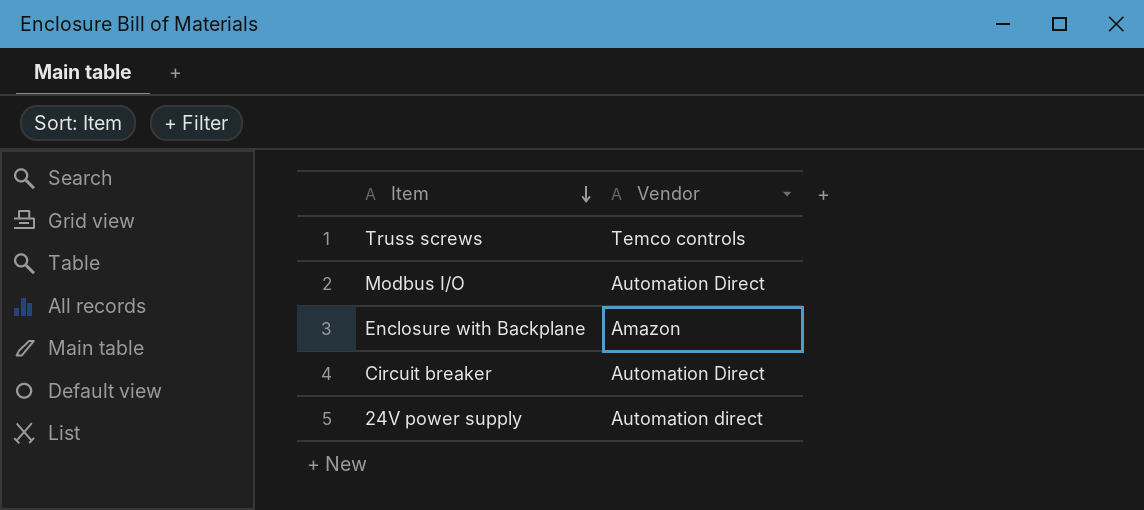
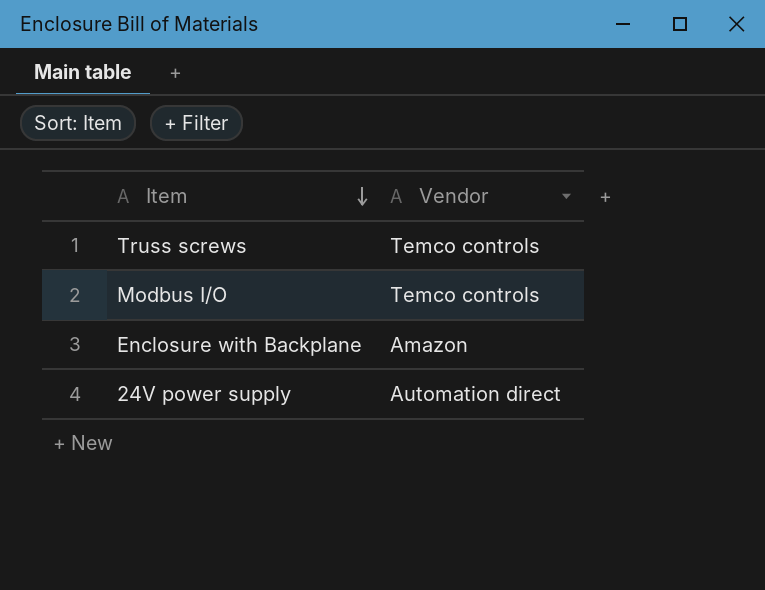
row Circuit breaker: Automation Direct -> none
Modbus I/O | Vendor: Automation Direct -> Temco controls

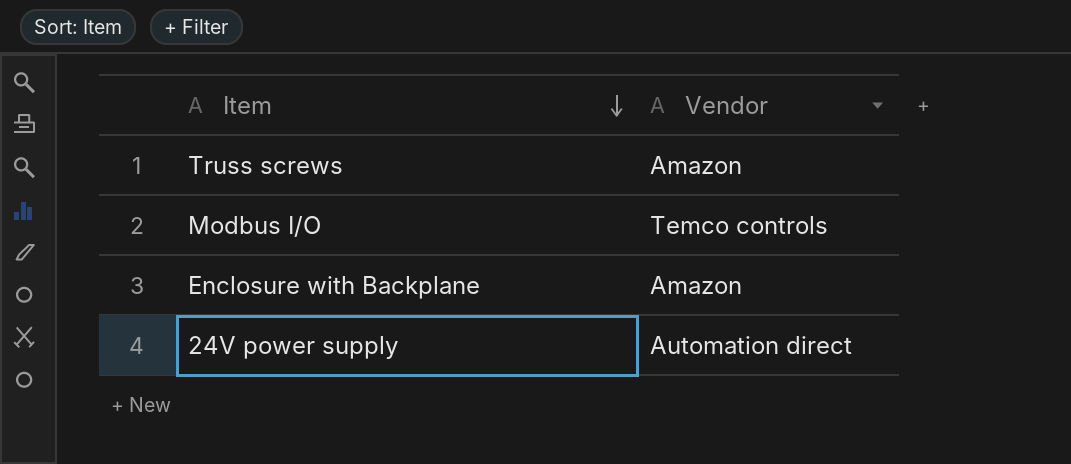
Truss screws | Vendor: Temco controls -> Amazon

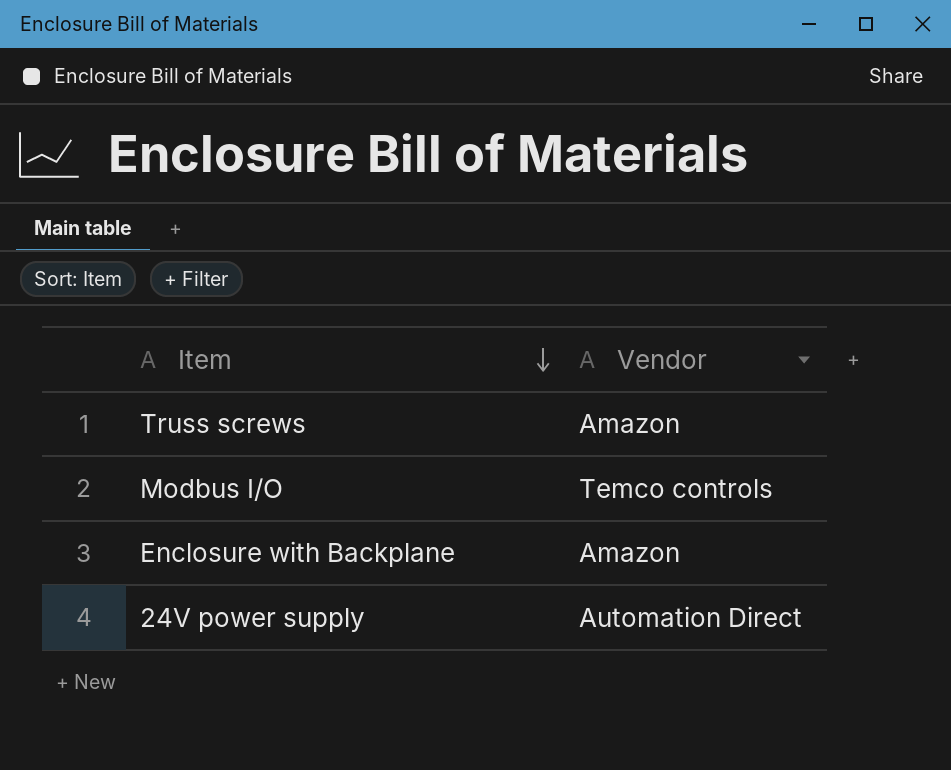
24V power supply | Vendor: Automation direct -> Automation Direct

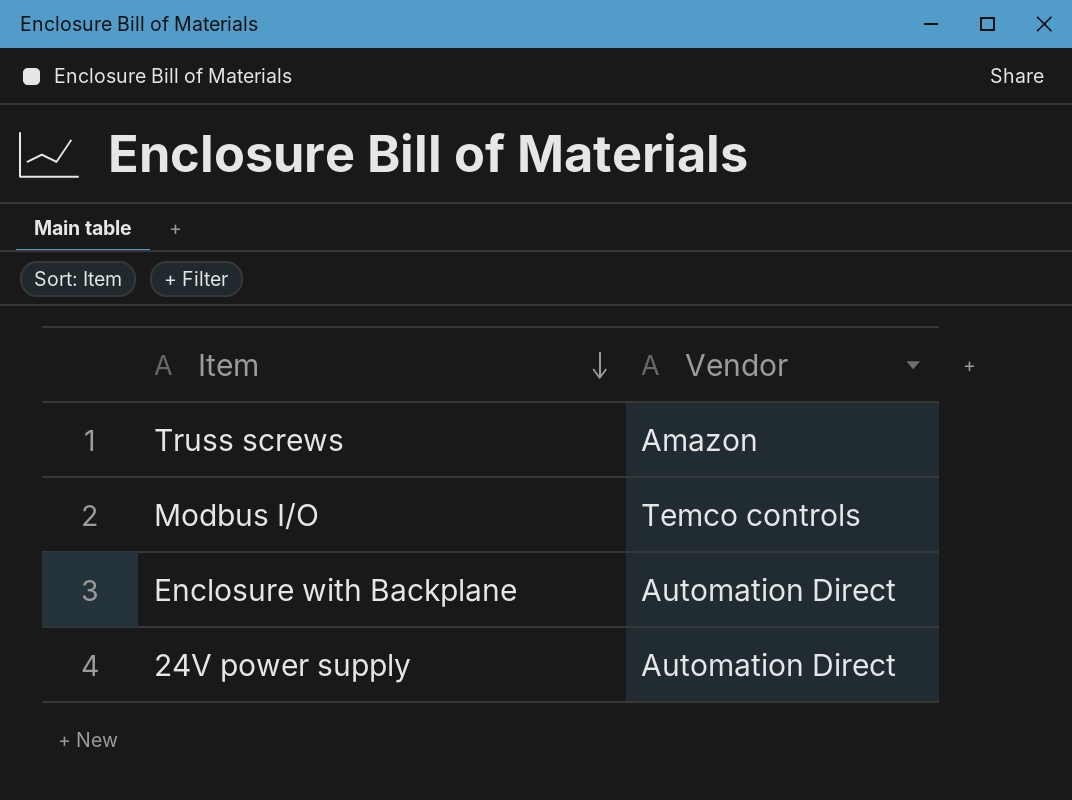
Enclosure with Backplane | Vendor: Amazon -> Automation Direct

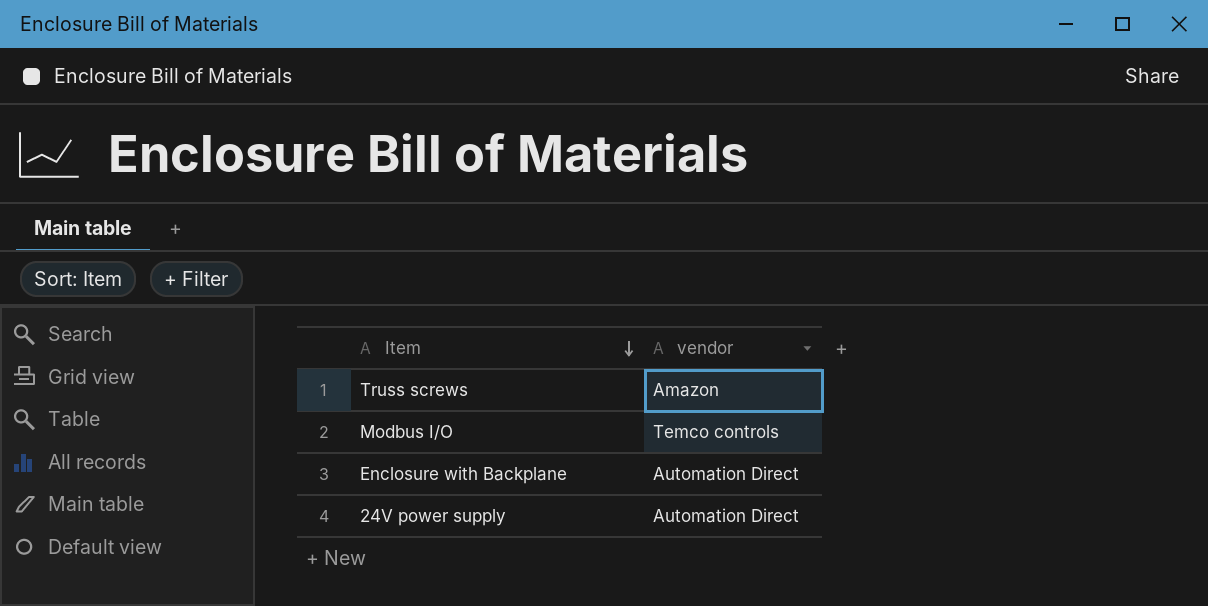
column name: Vendor -> vendor

